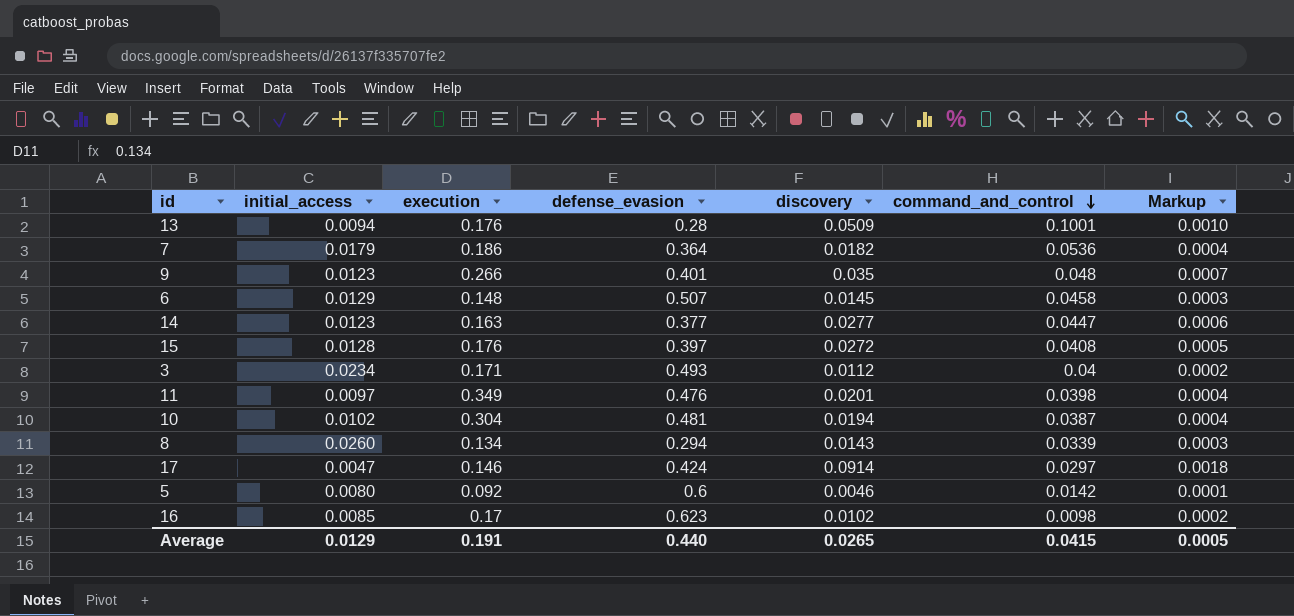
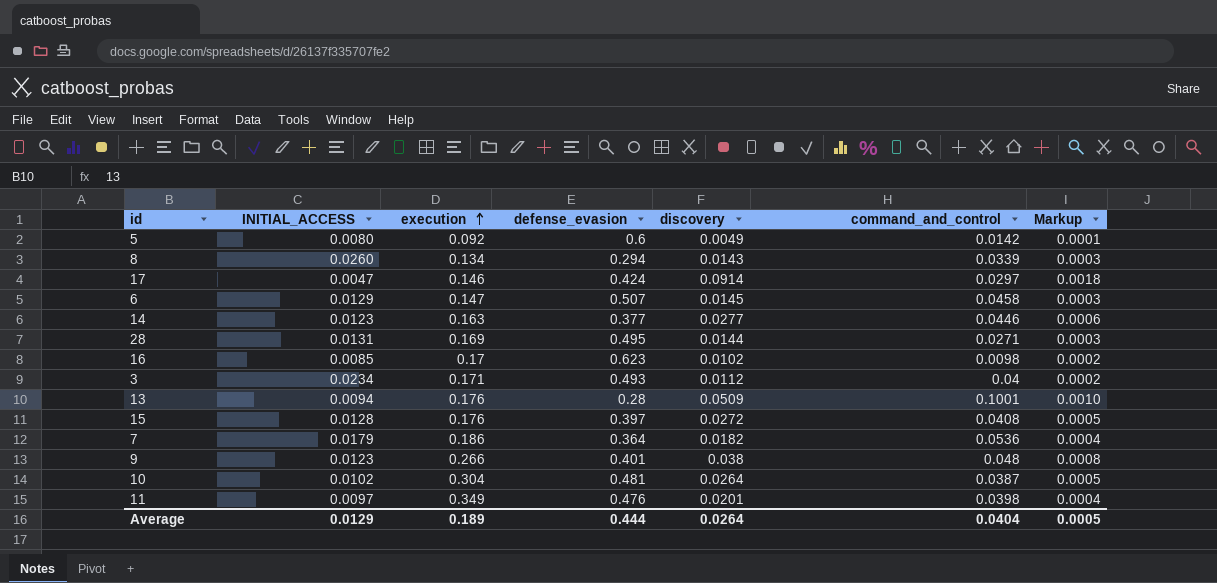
row order: command_and_control descending -> execution ascending
column name: initial_access -> INITIAL_ACCESS
5 | discovery: 0.0046 -> 0.0049
6 | execution: 0.148 -> 0.147
14 | command_and_control: 0.0447 -> 0.0446
row 28: none -> 0.0131 | 0.169 | 0.495 | 0.0144 | 0.0271 | 0.0003
9 | discovery: 0.035 -> 0.038
9 | Markup: 0.0007 -> 0.0008
10 | discovery: 0.0194 -> 0.0264
10 | Markup: 0.0004 -> 0.0005
Average | execution: 0.191 -> 0.189
Average | defense_evasion: 0.440 -> 0.444
Average | discovery: 0.0265 -> 0.0264
Average | command_and_control: 0.0415 -> 0.0404

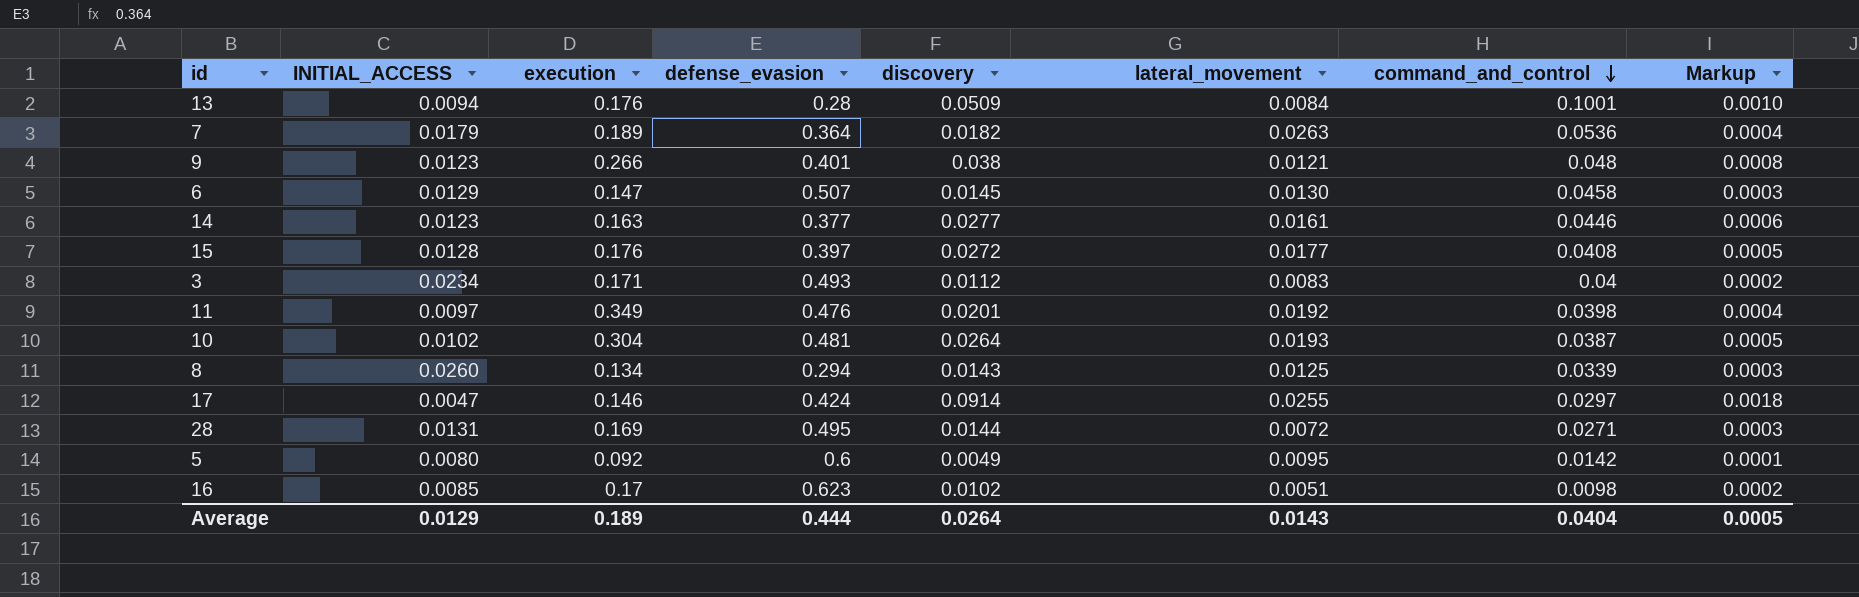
row order: execution ascending -> command_and_control descending
column lateral_movement | position: none -> 6
7 | execution: 0.186 -> 0.189

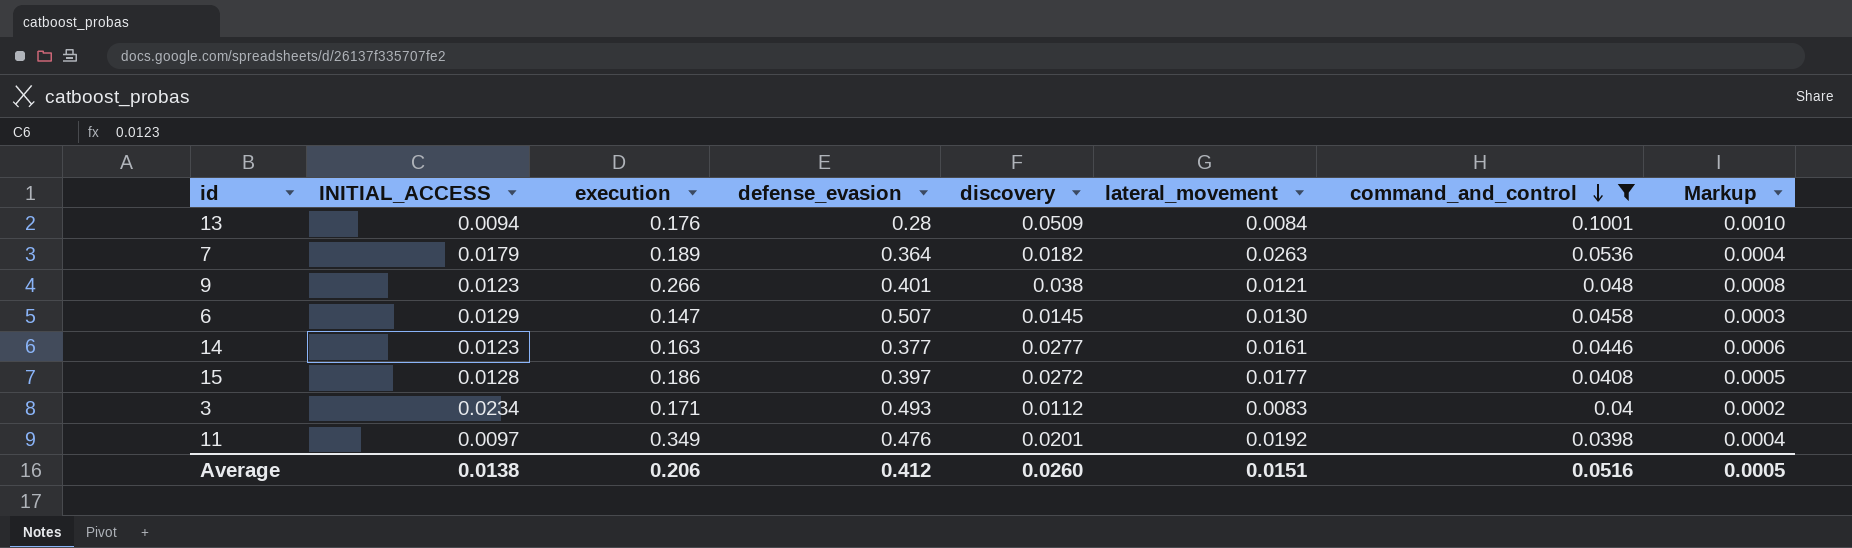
filter: none -> command_and_control >= 0.0398
15 | execution: 0.176 -> 0.186
Average | INITIAL_ACCESS: 0.0129 -> 0.0138
Average | execution: 0.189 -> 0.206
Average | defense_evasion: 0.444 -> 0.412
Average | discovery: 0.0264 -> 0.0260
Average | lateral_movement: 0.0143 -> 0.0151
Average | command_and_control: 0.0404 -> 0.0516

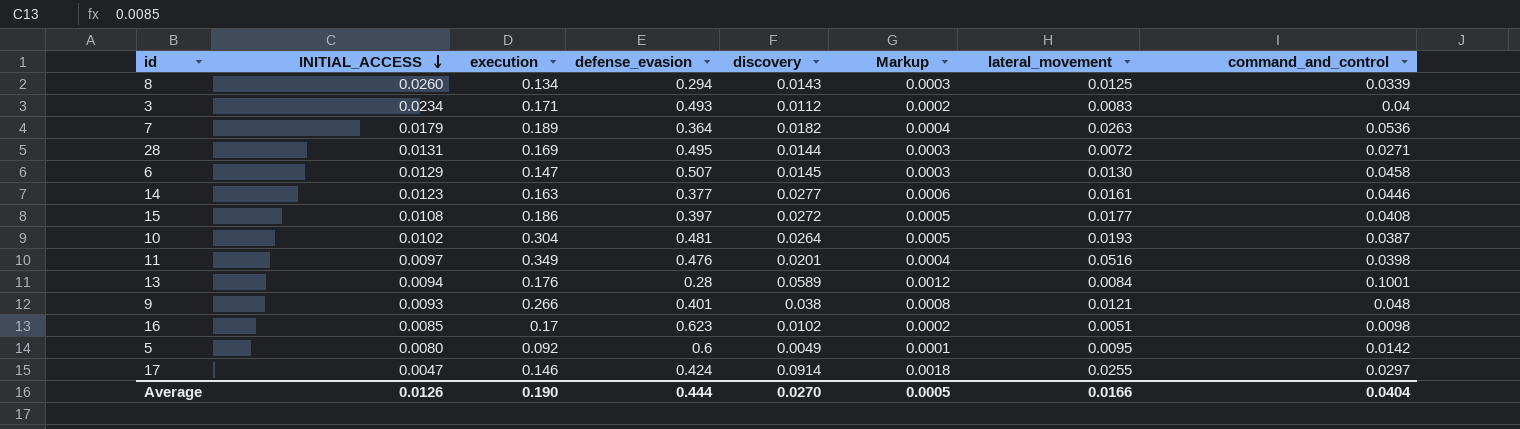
filter: command_and_control >= 0.0398 -> none
row order: command_and_control descending -> INITIAL_ACCESS descending
column Markup | position: 8 -> 6
15 | INITIAL_ACCESS: 0.0128 -> 0.0108
11 | lateral_movement: 0.0192 -> 0.0516
13 | discovery: 0.0509 -> 0.0589
13 | Markup: 0.0010 -> 0.0012
9 | INITIAL_ACCESS: 0.0123 -> 0.0093
Average | INITIAL_ACCESS: 0.0138 -> 0.0126
Average | execution: 0.206 -> 0.190
Average | defense_evasion: 0.412 -> 0.444
Average | discovery: 0.0260 -> 0.0270
Average | lateral_movement: 0.0151 -> 0.0166
Average | command_and_control: 0.0516 -> 0.0404

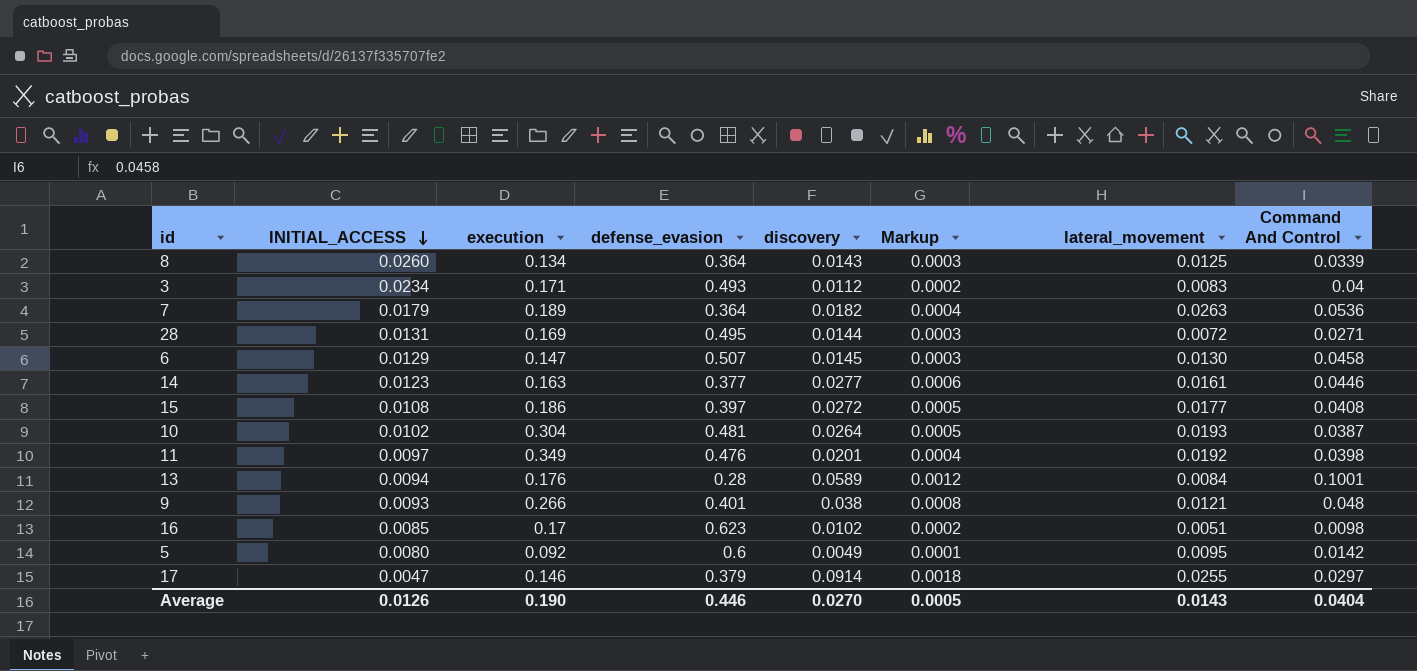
column name: command_and_control -> Command And Control
8 | defense_evasion: 0.294 -> 0.364
11 | lateral_movement: 0.0516 -> 0.0192
17 | defense_evasion: 0.424 -> 0.379
Average | defense_evasion: 0.444 -> 0.446
Average | lateral_movement: 0.0166 -> 0.0143

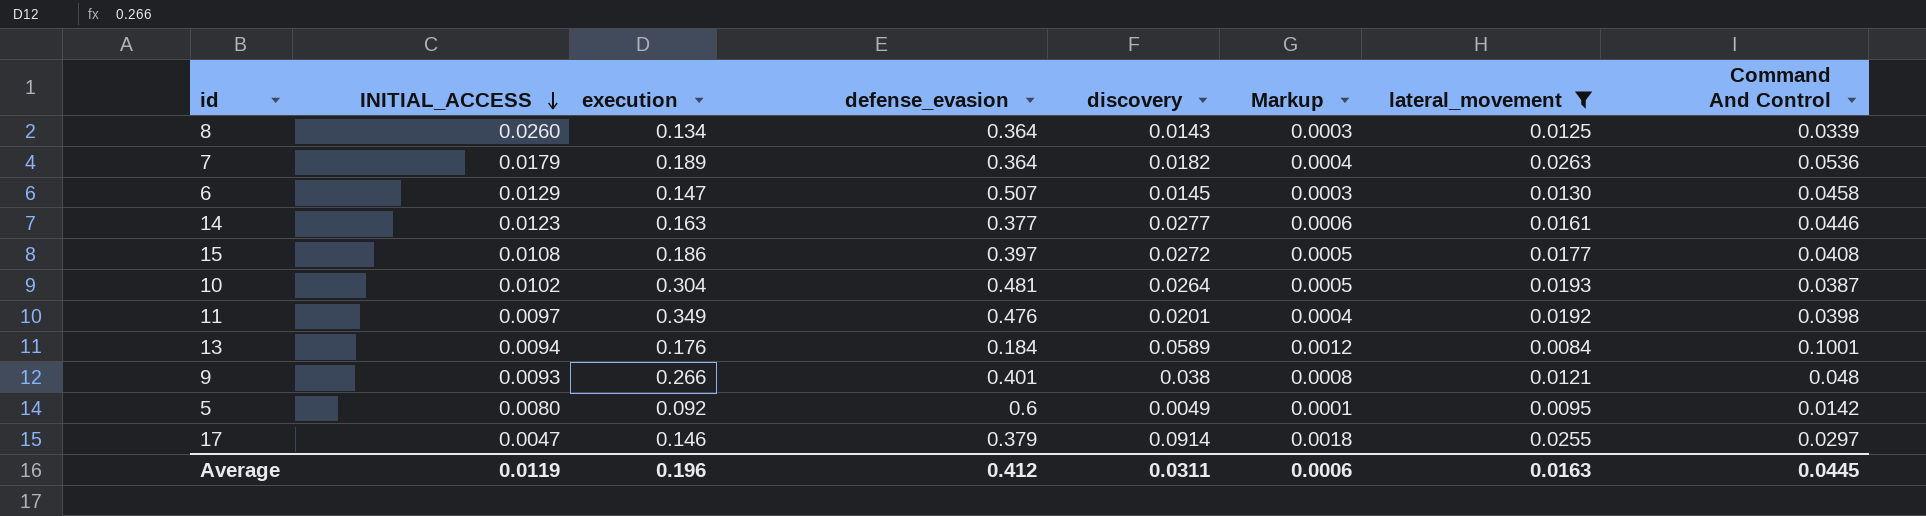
filter: none -> lateral_movement >= 0.0084
13 | defense_evasion: 0.28 -> 0.184
Average | INITIAL_ACCESS: 0.0126 -> 0.0119
Average | execution: 0.190 -> 0.196
Average | defense_evasion: 0.446 -> 0.412
Average | discovery: 0.0270 -> 0.0311
Average | Markup: 0.0005 -> 0.0006
Average | lateral_movement: 0.0143 -> 0.0163
Average | Command And Control: 0.0404 -> 0.0445

